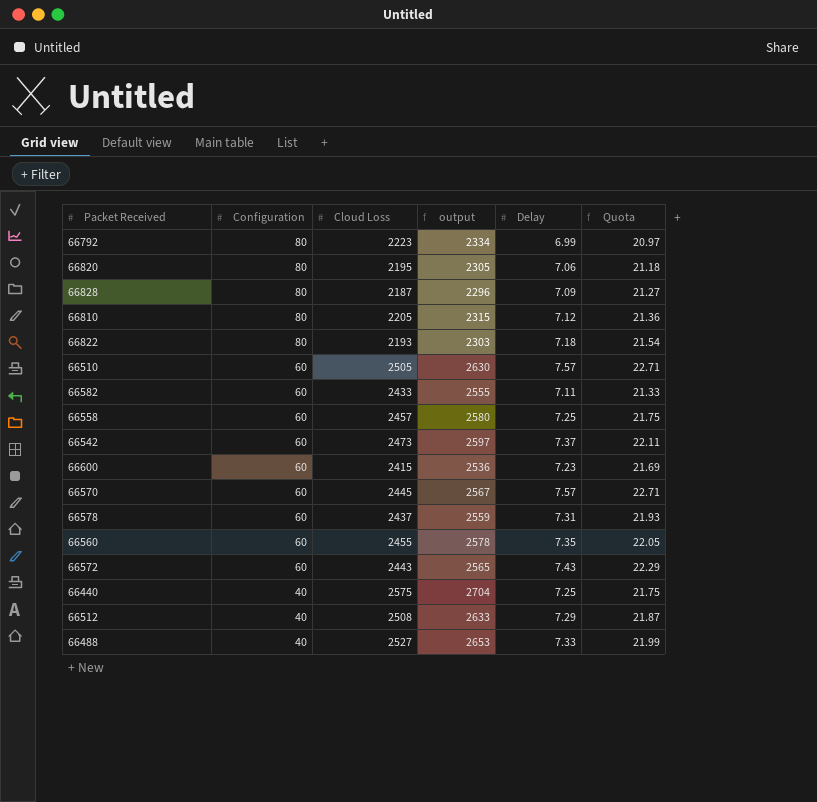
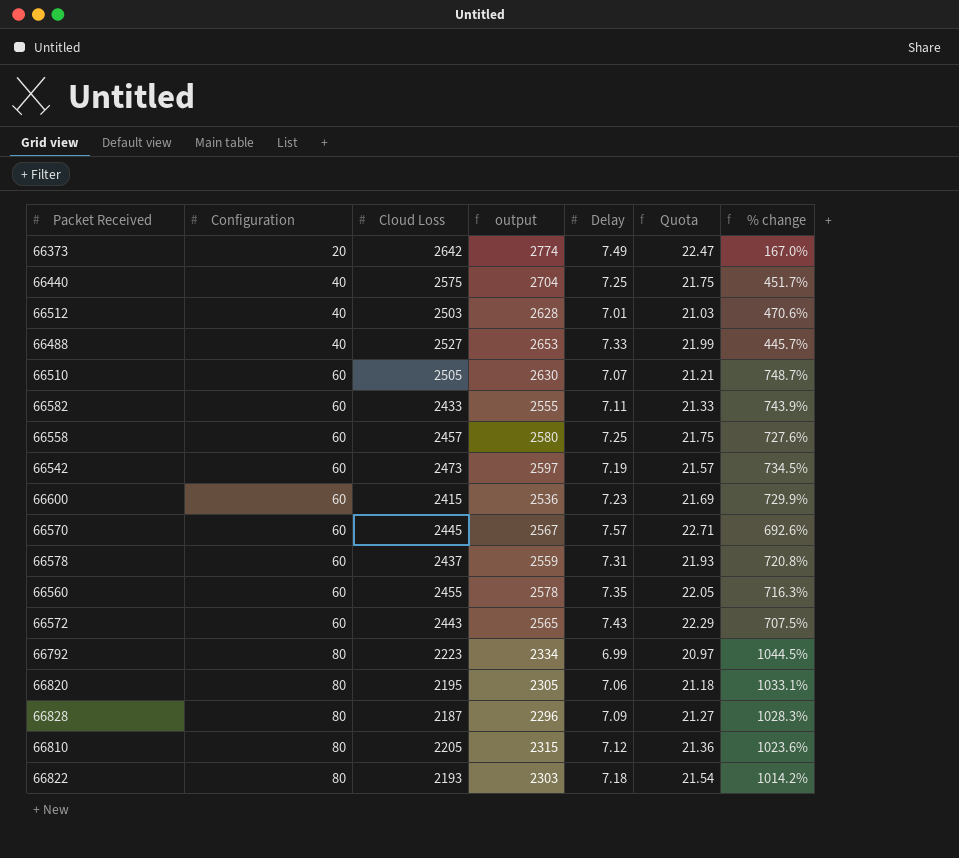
row order: Configuration descending -> Configuration ascending
column % change | formula: none -> ([Configuration] - [Delay]) / [Delay]
row 66373: none -> 20 | 2642 | 2774 | 7.49 | 22.47 | 167.0%
66512 | Cloud Loss: 2508 -> 2503
66512 | output: 2633 -> 2628
66512 | Delay: 7.29 -> 7.01
66512 | Quota: 21.87 -> 21.03
66510 | Delay: 7.57 -> 7.07
66510 | Quota: 22.71 -> 21.21
66542 | Delay: 7.37 -> 7.19
66542 | Quota: 22.11 -> 21.57

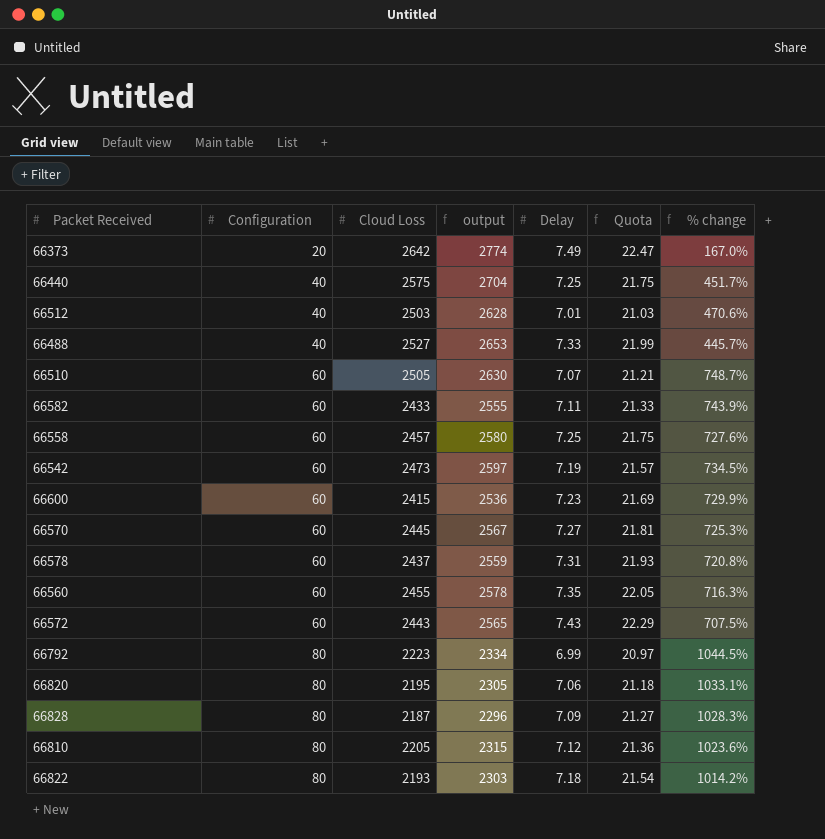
66570 | Delay: 7.57 -> 7.27
66570 | Quota: 22.71 -> 21.81
66570 | % change: 692.6% -> 725.3%

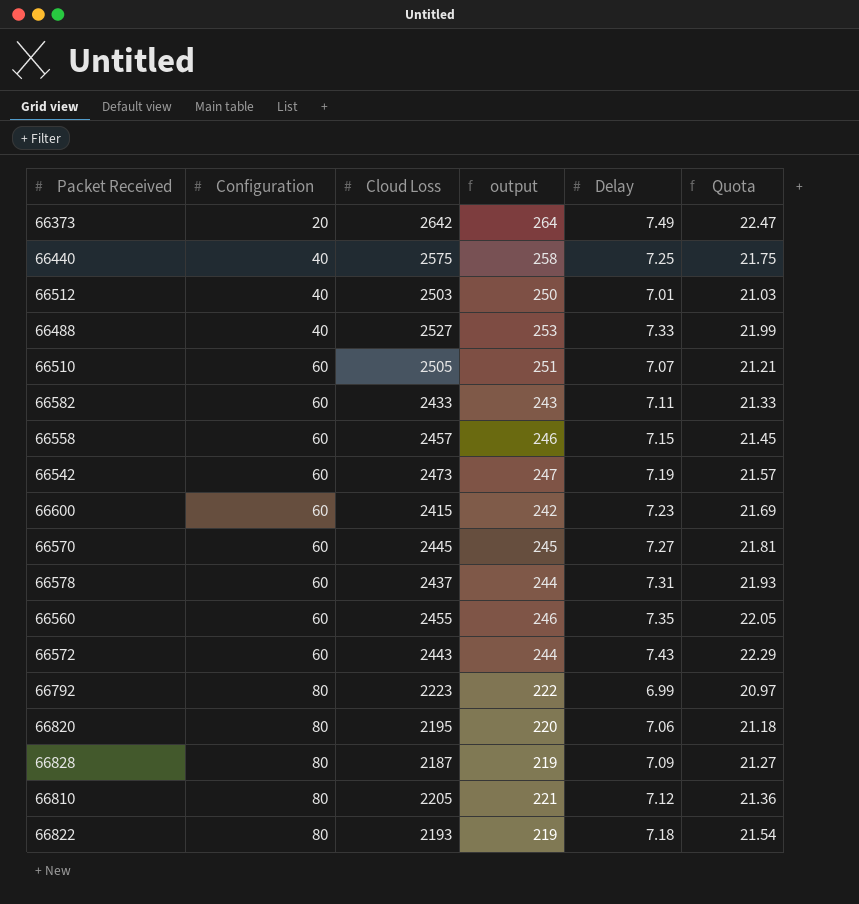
column % change | formula: ([Configuration] - [Delay]) / [Delay] -> none
column output | formula: [Cloud Loss] * 1.05 -> [Cloud Loss] * 0.1
66558 | Delay: 7.25 -> 7.15
66558 | Quota: 21.75 -> 21.45

